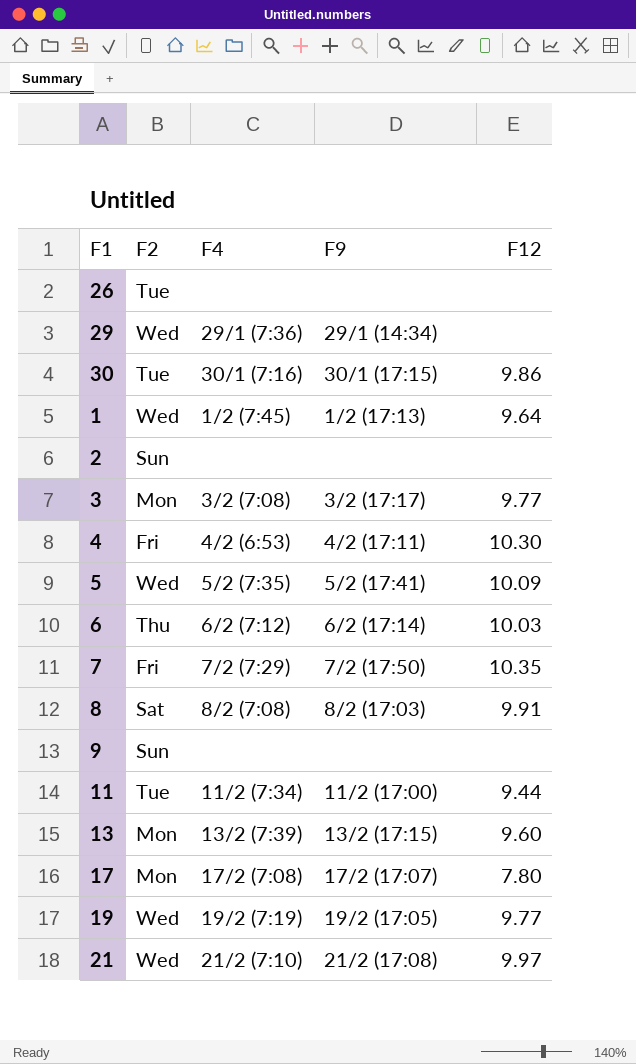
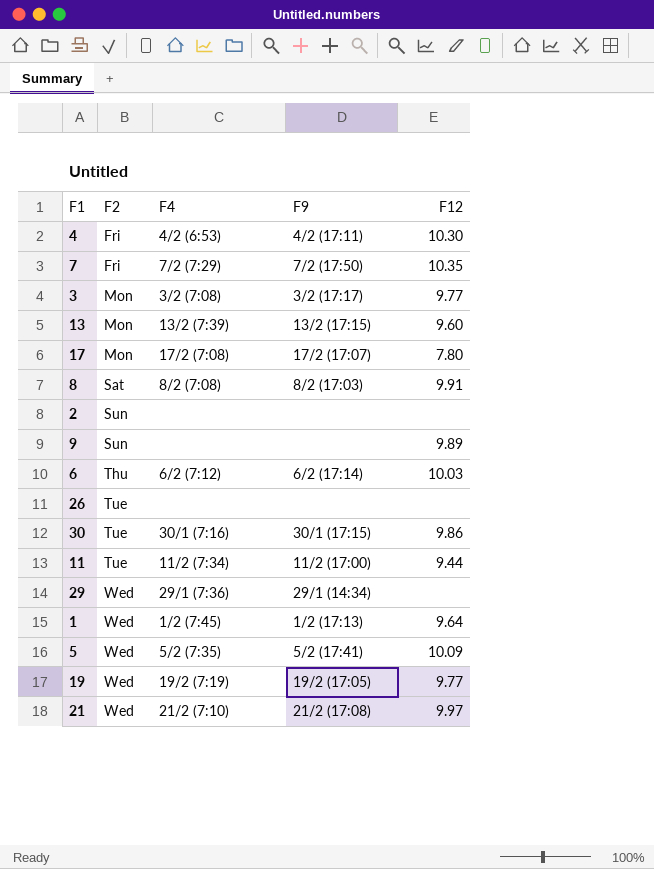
row order: none -> F2 ascending
9 | F12: none -> 9.89

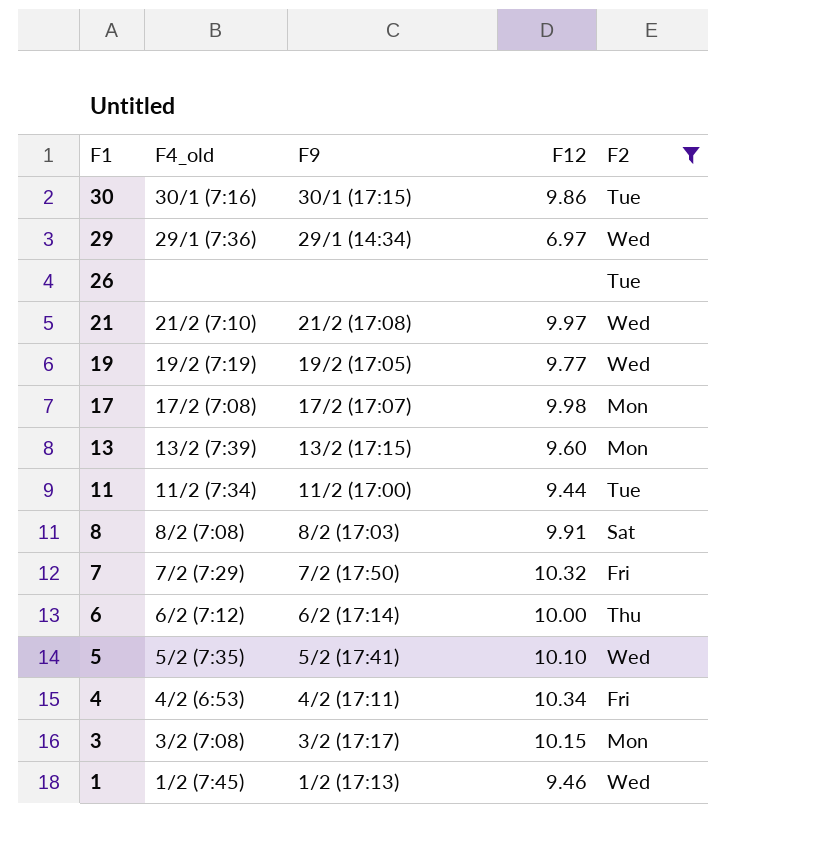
filter: none -> F2 != Sun
row order: F2 ascending -> F1 descending
column name: F4 -> F4_old
column F2 | position: 2 -> 5
29 | F12: none -> 6.97
17 | F12: 7.80 -> 9.98
7 | F12: 10.35 -> 10.32
6 | F12: 10.03 -> 10.00
5 | F12: 10.09 -> 10.10
4 | F12: 10.30 -> 10.34
3 | F12: 9.77 -> 10.15
1 | F12: 9.64 -> 9.46

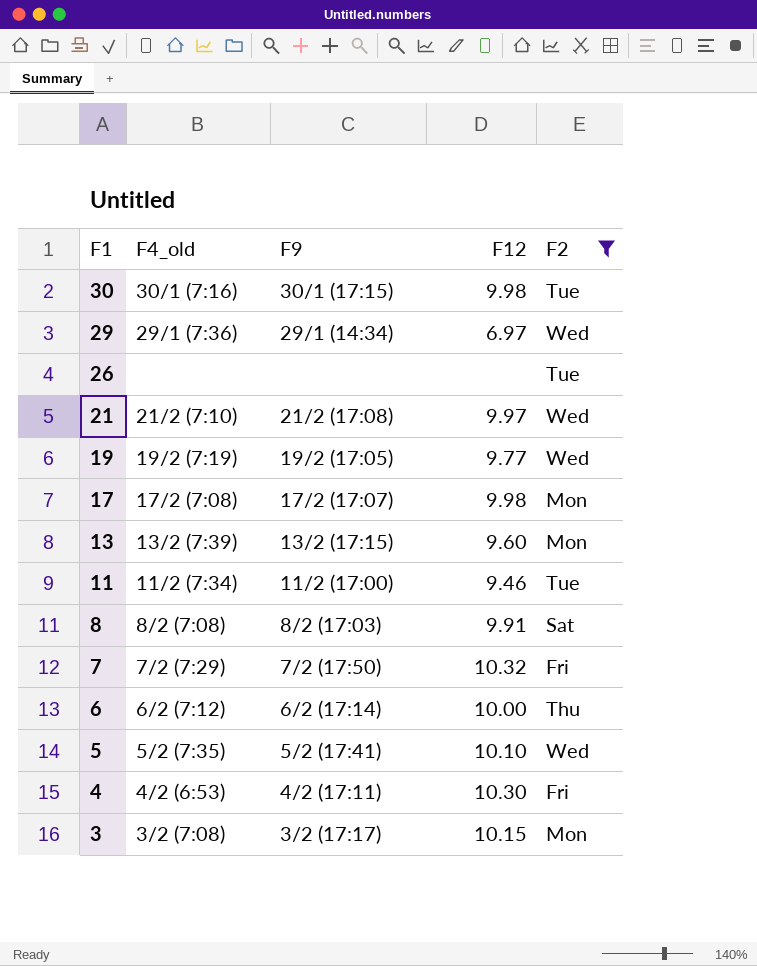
row 1: 1/2 (7:45) | 1/2 (17:13) | 9.46 | Wed -> none
30 | F12: 9.86 -> 9.98
11 | F12: 9.44 -> 9.46
4 | F12: 10.34 -> 10.30

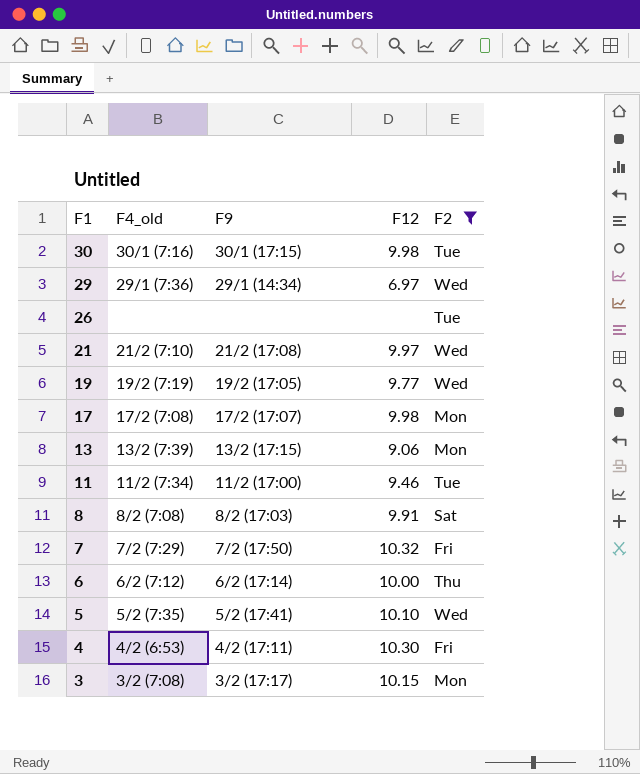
13 | F12: 9.60 -> 9.06

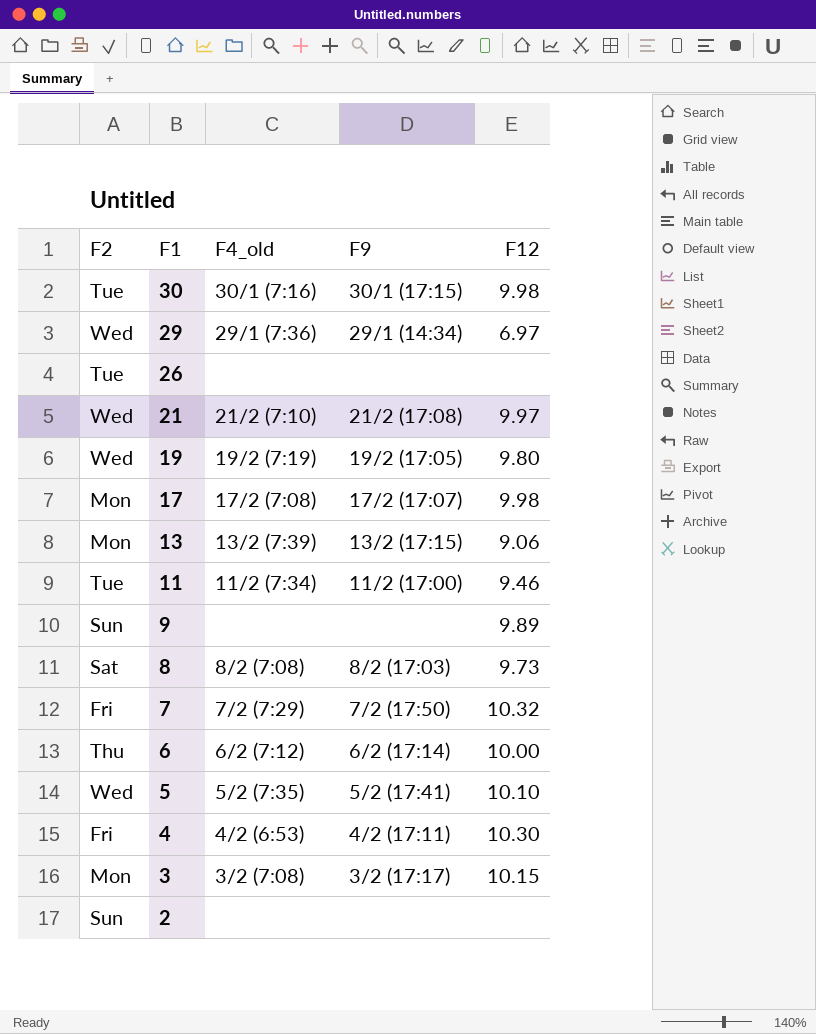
filter: F2 != Sun -> none
column F2 | position: 5 -> 1
19 | F12: 9.77 -> 9.80
8 | F12: 9.91 -> 9.73

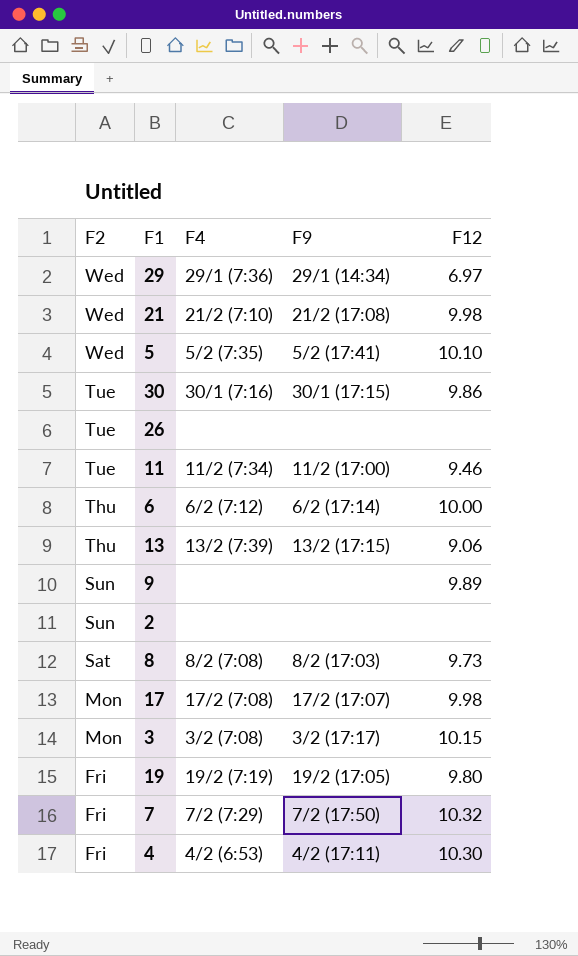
row order: F1 descending -> F2 descending
column name: F4_old -> F4
21 | F12: 9.97 -> 9.98
30 | F12: 9.98 -> 9.86
13 | F2: Mon -> Thu
19 | F2: Wed -> Fri

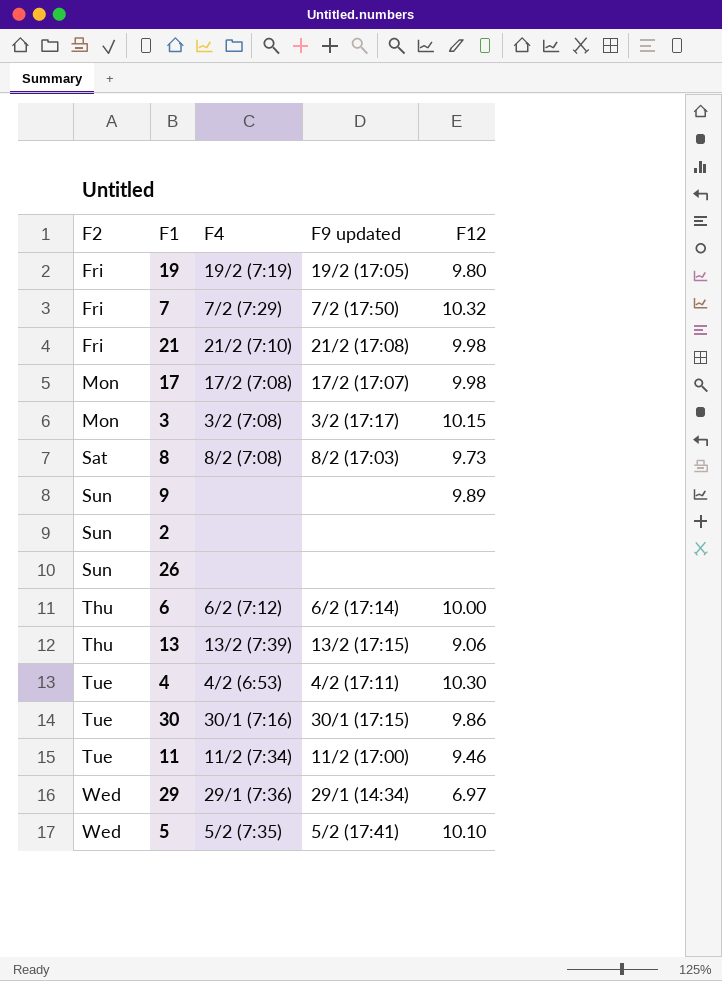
row order: F2 descending -> F2 ascending
column name: F9 -> F9 updated
21 | F2: Wed -> Fri
26 | F2: Tue -> Sun
4 | F2: Fri -> Tue

